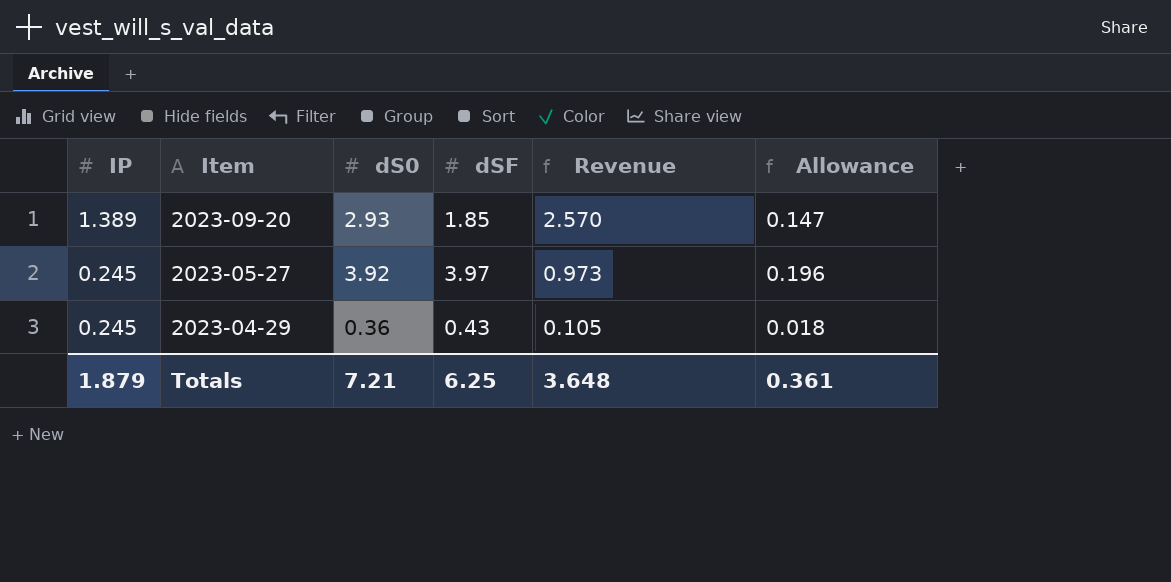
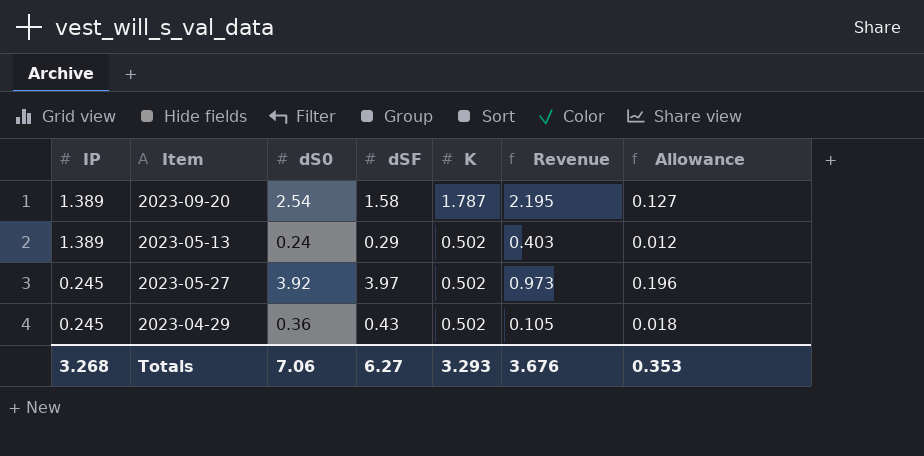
column K | position: none -> 5
2023-09-20 | dS0: 2.93 -> 2.54
2023-09-20 | dSF: 1.85 -> 1.58
2023-09-20 | Revenue: 2.570 -> 2.195
2023-09-20 | Allowance: 0.147 -> 0.127
row 2023-05-13: none -> 1.389 | 0.24 | 0.29 | 0.502 | 0.403 | 0.012
Totals | IP: 1.879 -> 3.268
Totals | dS0: 7.21 -> 7.06
Totals | dSF: 6.25 -> 6.27
Totals | Revenue: 3.648 -> 3.676
Totals | Allowance: 0.361 -> 0.353

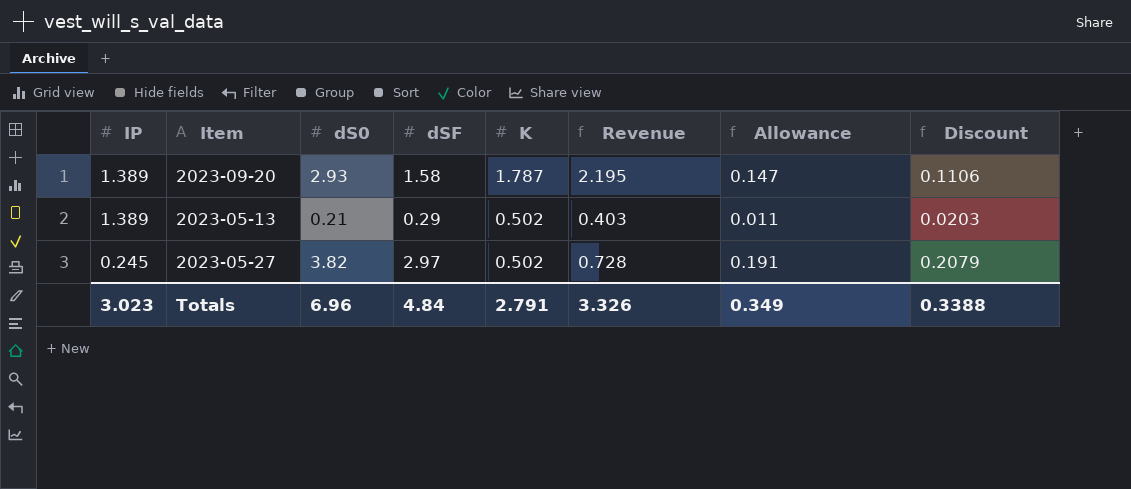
column Discount | formula: none -> [dSF] * 0.07
row 2023-04-29: 0.245 | 0.36 | 0.43 | 0.502 | 0.105 | 0.018 -> none
2023-09-20 | dS0: 2.54 -> 2.93
2023-09-20 | Allowance: 0.127 -> 0.147
2023-05-13 | dS0: 0.24 -> 0.21
2023-05-13 | Allowance: 0.012 -> 0.011
2023-05-27 | dS0: 3.92 -> 3.82
2023-05-27 | dSF: 3.97 -> 2.97
2023-05-27 | Revenue: 0.973 -> 0.728
2023-05-27 | Allowance: 0.196 -> 0.191
Totals | IP: 3.268 -> 3.023
Totals | dS0: 7.06 -> 6.96
Totals | dSF: 6.27 -> 4.84
Totals | K: 3.293 -> 2.791
Totals | Revenue: 3.676 -> 3.326
Totals | Allowance: 0.353 -> 0.349

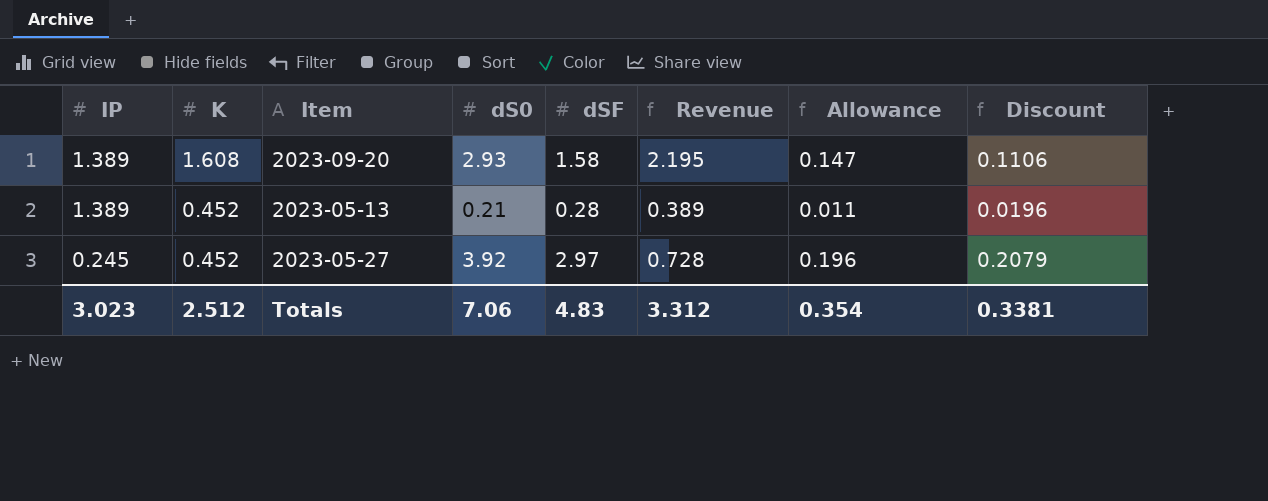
column K | position: 5 -> 2
2023-09-20 | K: 1.787 -> 1.608
2023-05-13 | K: 0.502 -> 0.452
2023-05-13 | dSF: 0.29 -> 0.28
2023-05-13 | Revenue: 0.403 -> 0.389
2023-05-13 | Discount: 0.0203 -> 0.0196
2023-05-27 | K: 0.502 -> 0.452
2023-05-27 | dS0: 3.82 -> 3.92
2023-05-27 | Allowance: 0.191 -> 0.196
Totals | K: 2.791 -> 2.512
Totals | dS0: 6.96 -> 7.06
Totals | dSF: 4.84 -> 4.83
Totals | Revenue: 3.326 -> 3.312
Totals | Allowance: 0.349 -> 0.354
Totals | Discount: 0.3388 -> 0.3381

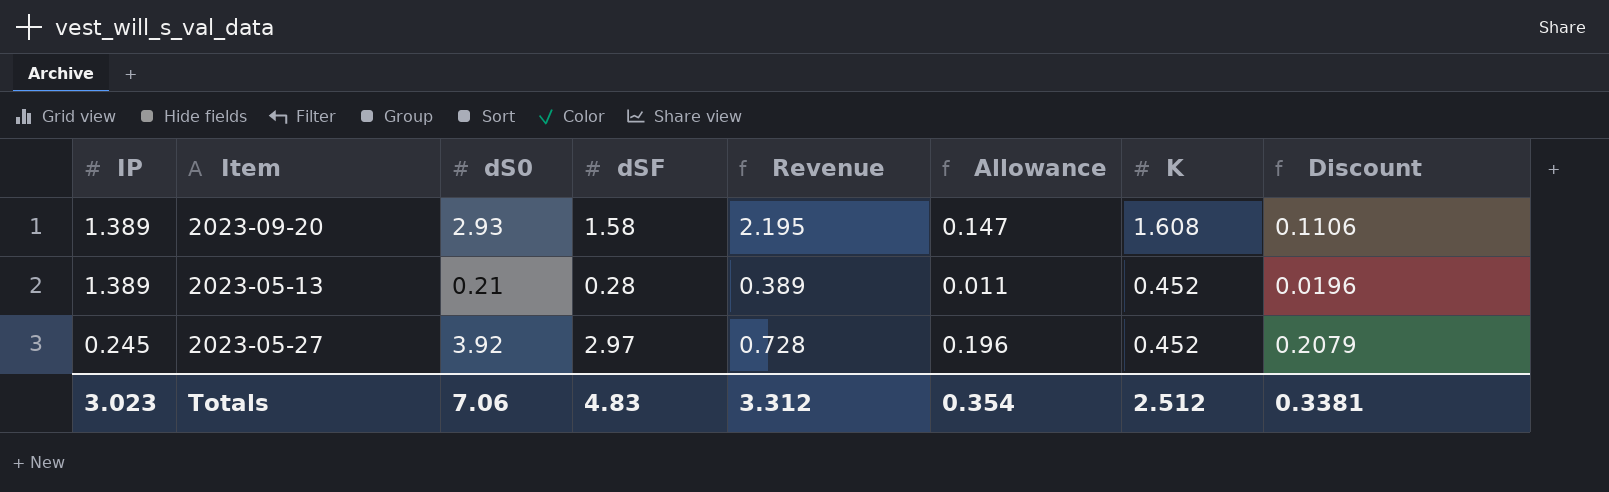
column K | position: 2 -> 7

